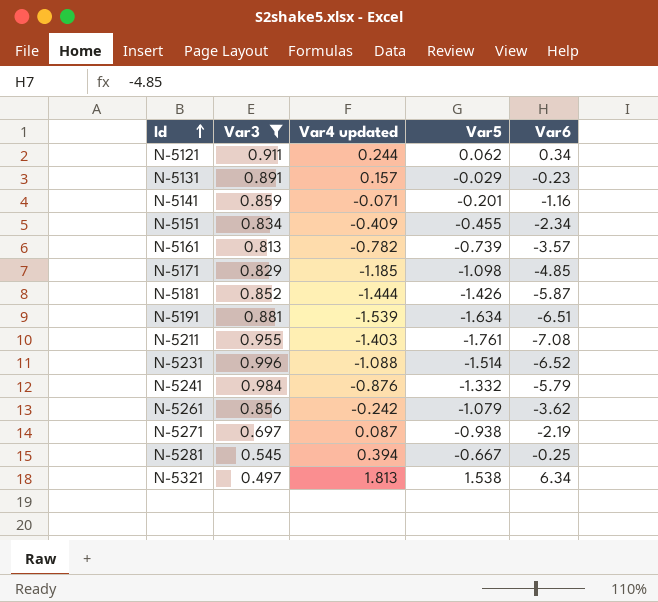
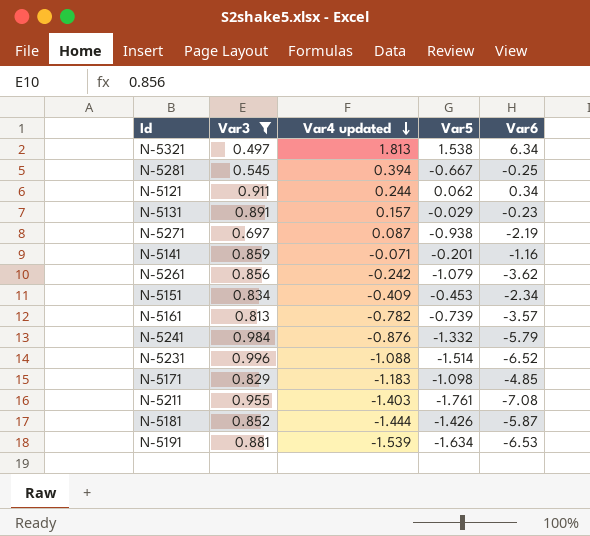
row order: Id ascending -> Var4 updated descending
N-5151 | Var5: -0.455 -> -0.453
N-5171 | Var4 updated: -1.185 -> -1.183
N-5191 | Var6: -6.51 -> -6.53

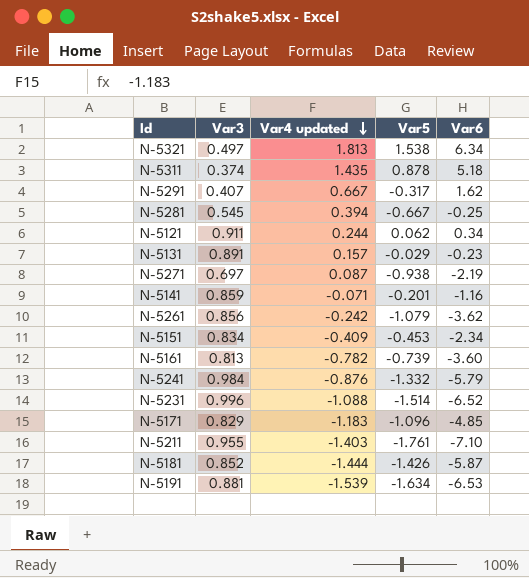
filter: Var3 >= 0.497 -> none
N-5161 | Var6: -3.57 -> -3.60
N-5171 | Var5: -1.098 -> -1.096
N-5211 | Var6: -7.08 -> -7.10

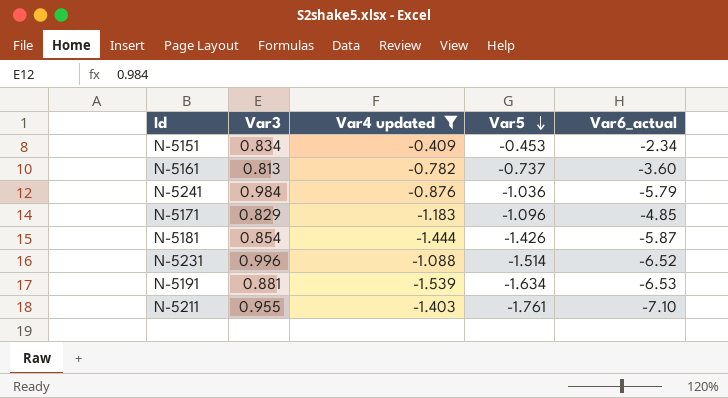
filter: none -> Var4 updated <= -0.409
row order: Var4 updated descending -> Var5 descending
column name: Var6 -> Var6_actual
N-5161 | Var5: -0.739 -> -0.737
N-5241 | Var5: -1.332 -> -1.036
N-5181 | Var3: 0.852 -> 0.854

